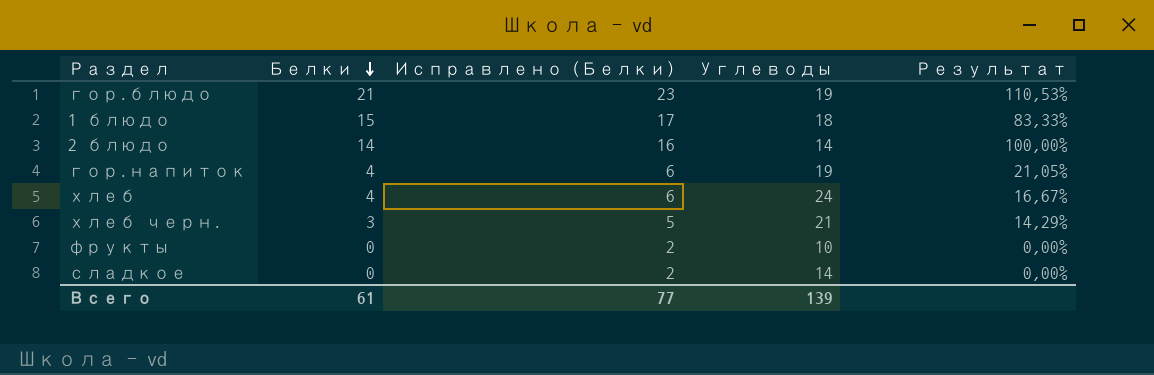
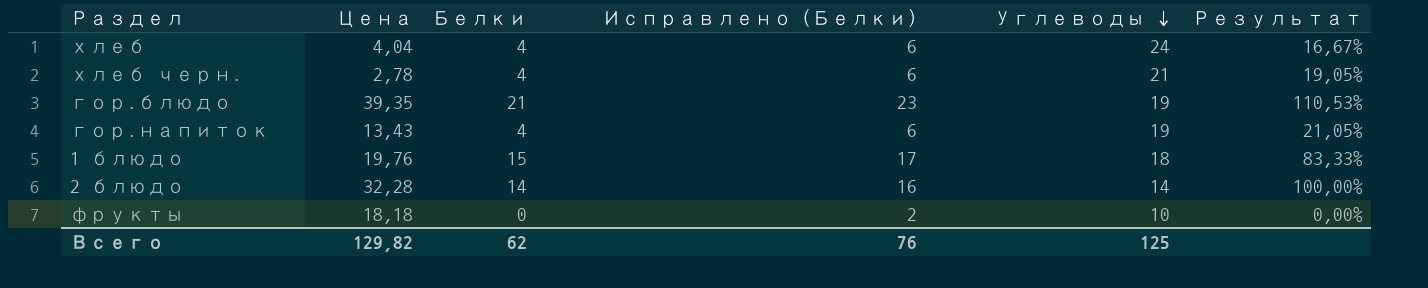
row order: Белки descending -> Углеводы descending
column Цена | position: none -> 2
row сладкое: 0 | 2 | 14 | 0,00% -> none
хлеб черн. | Белки: 3 -> 4
хлеб черн. | Исправлено (Белки): 5 -> 6
хлеб черн. | Результат: 14,29% -> 19,05%
Всего | Белки: 61 -> 62
Всего | Исправлено (Белки): 77 -> 76
Всего | Углеводы: 139 -> 125

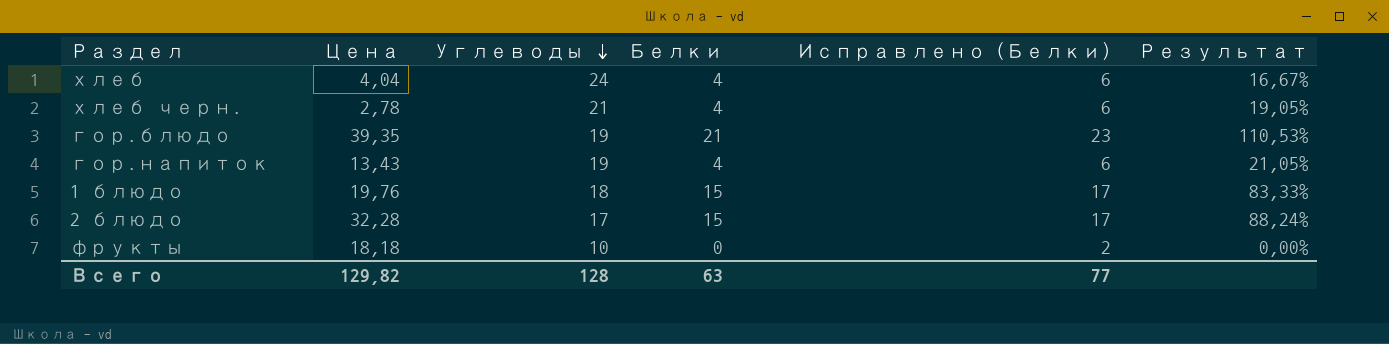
column Углеводы | position: 5 -> 3
2 блюдо | Углеводы: 14 -> 17
2 блюдо | Белки: 14 -> 15
2 блюдо | Исправлено (Белки): 16 -> 17
2 блюдо | Результат: 100,00% -> 88,24%
Всего | Углеводы: 125 -> 128
Всего | Белки: 62 -> 63
Всего | Исправлено (Белки): 76 -> 77

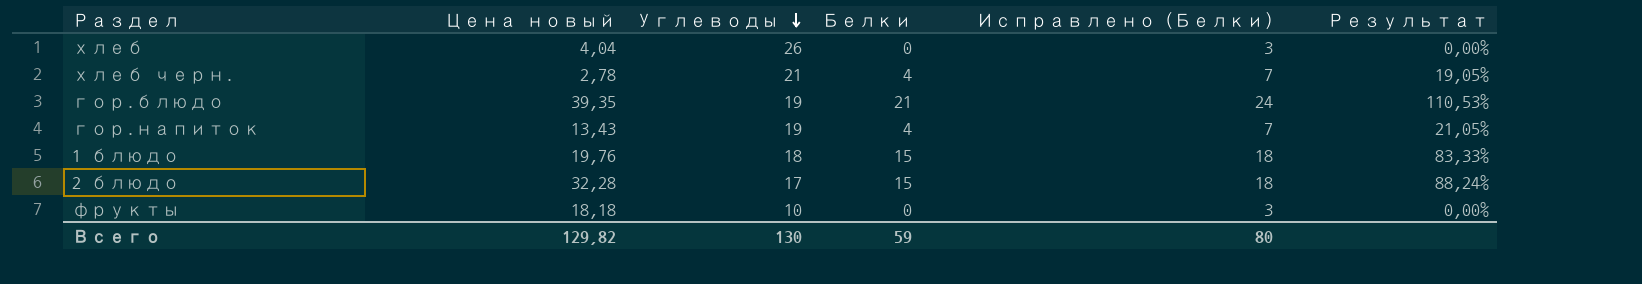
column name: Цена -> Цена новый
column Исправлено (Белки) | formula: [Белки] + 2 -> [Белки] + 3
хлеб | Углеводы: 24 -> 26
хлеб | Белки: 4 -> 0
хлеб | Результат: 16,67% -> 0,00%
Всего | Углеводы: 128 -> 130
Всего | Белки: 63 -> 59
Всего | Исправлено (Белки): 77 -> 80

